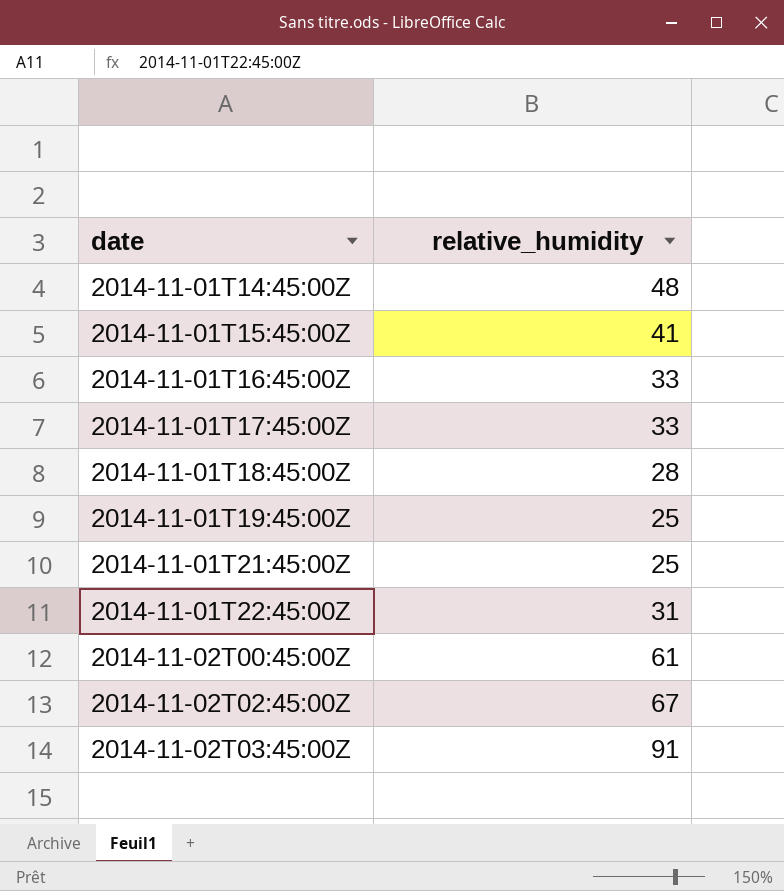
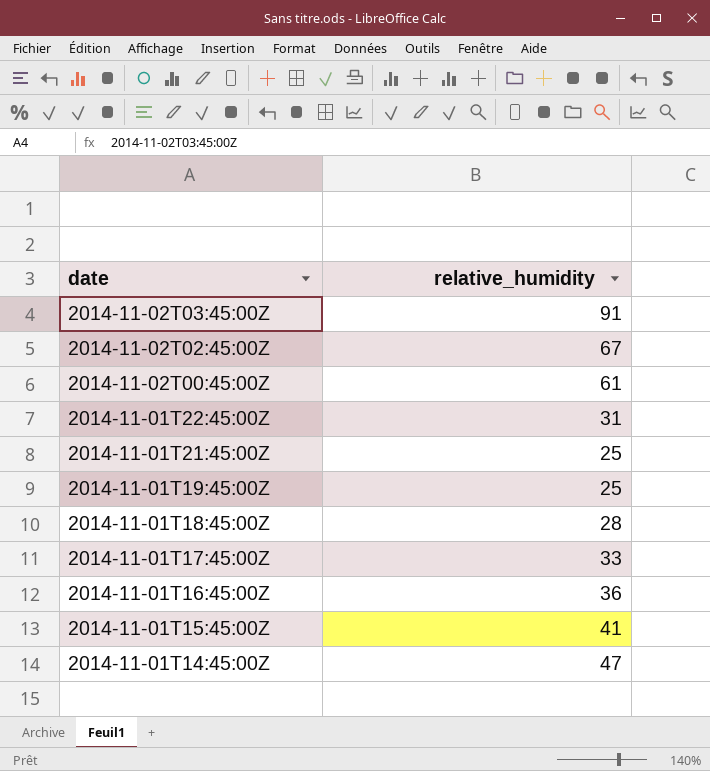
row order: date ascending -> date descending
2014-11-01T16:45:00Z | relative_humidity: 33 -> 36
2014-11-01T14:45:00Z | relative_humidity: 48 -> 47

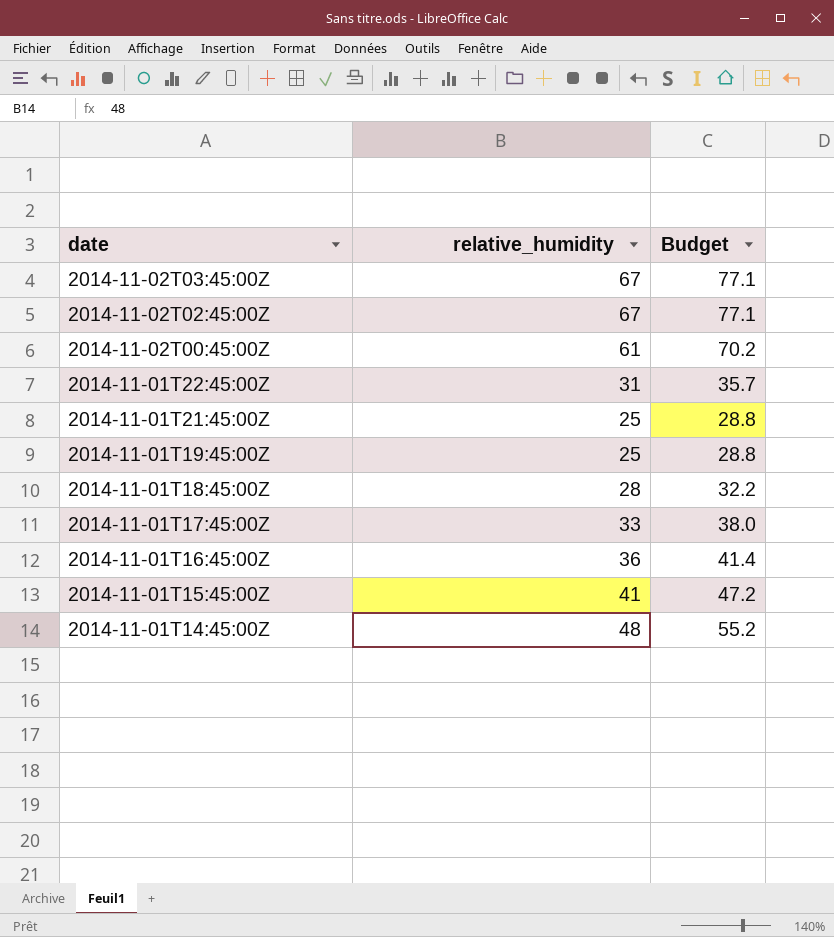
column Budget | formula: none -> [relative_humidity] * 1.15
2014-11-02T03:45:00Z | relative_humidity: 91 -> 67
2014-11-01T14:45:00Z | relative_humidity: 47 -> 48

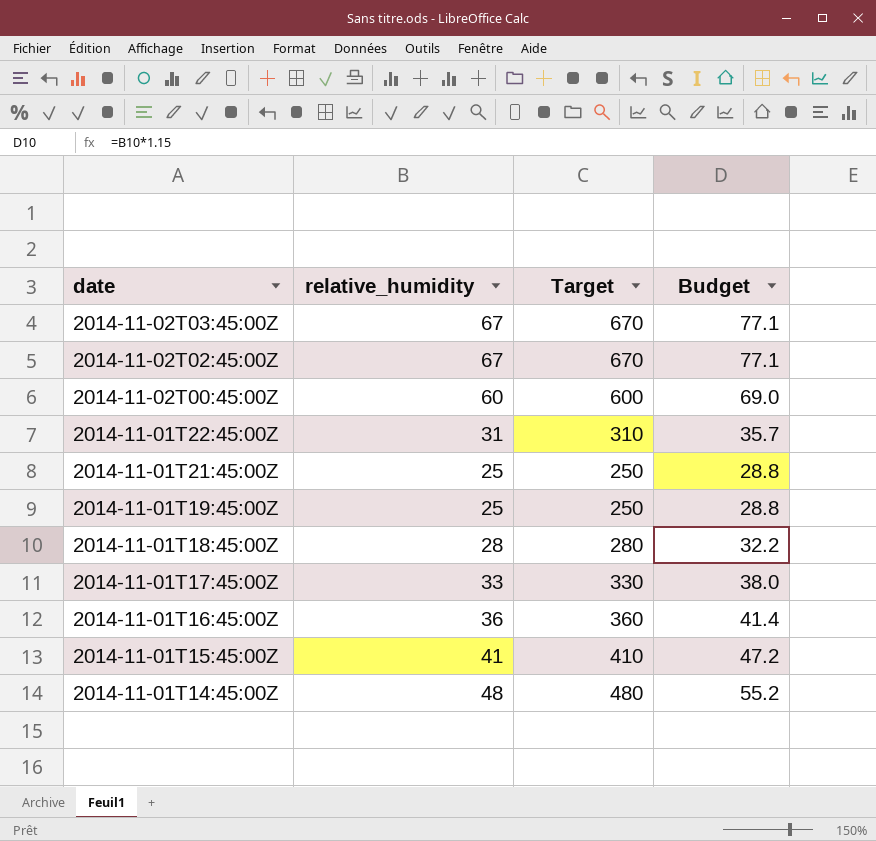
column Target | formula: none -> [relative_humidity] * 10
2014-11-02T00:45:00Z | relative_humidity: 61 -> 60
2014-11-02T00:45:00Z | Budget: 70.2 -> 69.0

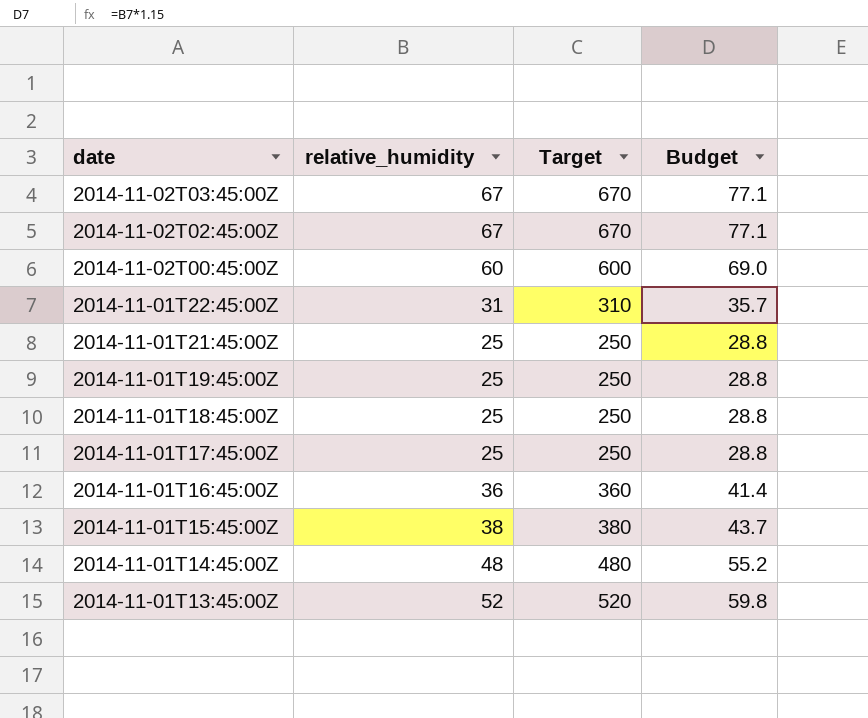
2014-11-01T18:45:00Z | relative_humidity: 28 -> 25
2014-11-01T18:45:00Z | Target: 280 -> 250
2014-11-01T18:45:00Z | Budget: 32.2 -> 28.8
2014-11-01T17:45:00Z | relative_humidity: 33 -> 25
2014-11-01T17:45:00Z | Target: 330 -> 250
2014-11-01T17:45:00Z | Budget: 38.0 -> 28.8
2014-11-01T15:45:00Z | relative_humidity: 41 -> 38
2014-11-01T15:45:00Z | Target: 410 -> 380
2014-11-01T15:45:00Z | Budget: 47.2 -> 43.7
row 2014-11-01T13:45:00Z: none -> 52 | 520 | 59.8

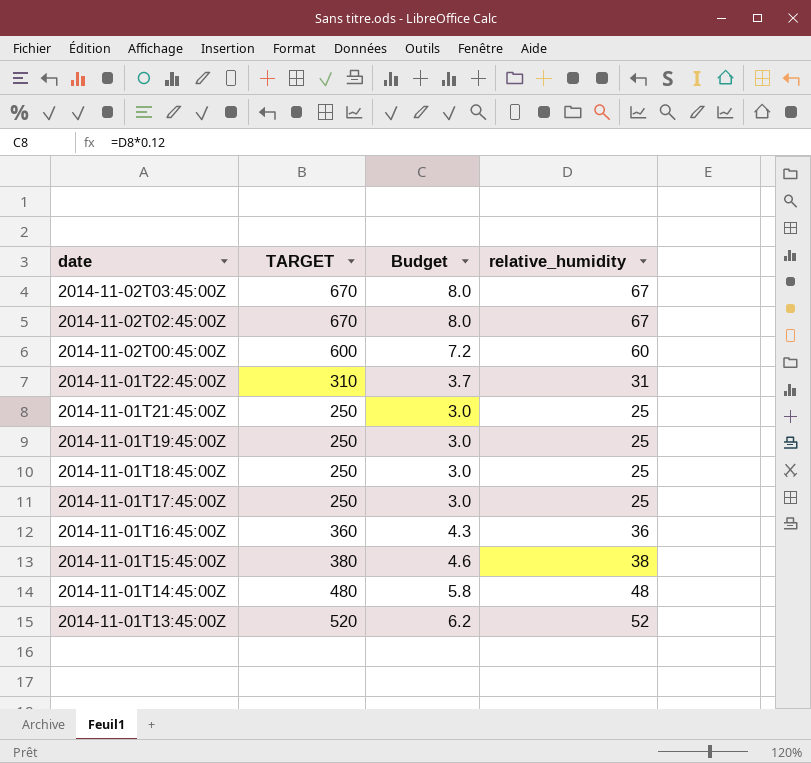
column name: Target -> TARGET
column Budget | formula: [relative_humidity] * 1.15 -> [relative_humidity] * 0.12
column relative_humidity | position: 2 -> 4

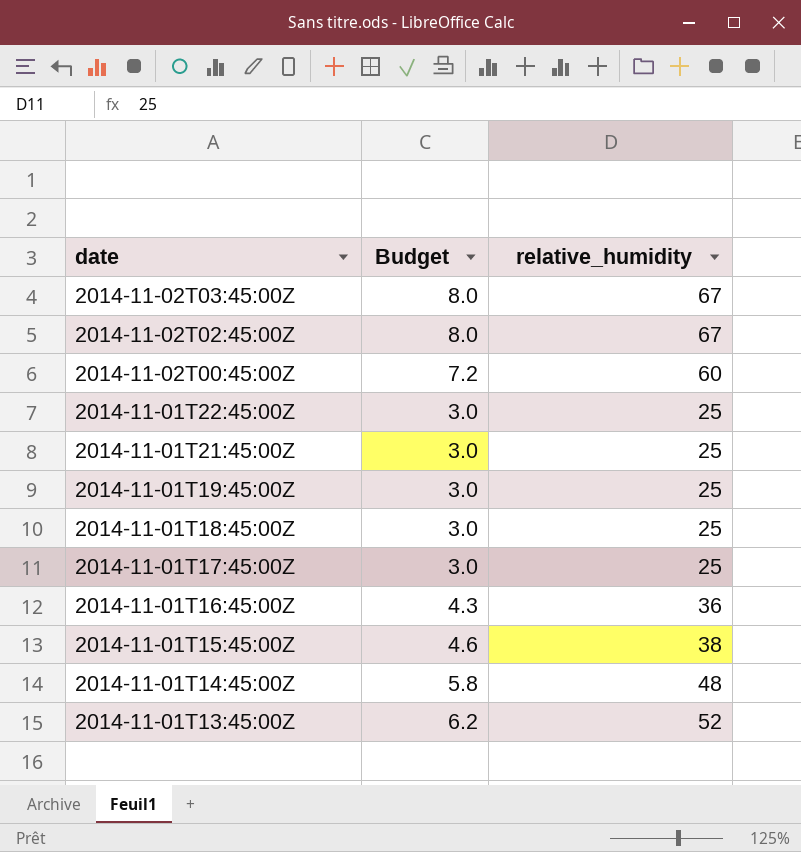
column TARGET | formula: [relative_humidity] * 10 -> none
2014-11-01T22:45:00Z | Budget: 3.7 -> 3.0
2014-11-01T22:45:00Z | relative_humidity: 31 -> 25

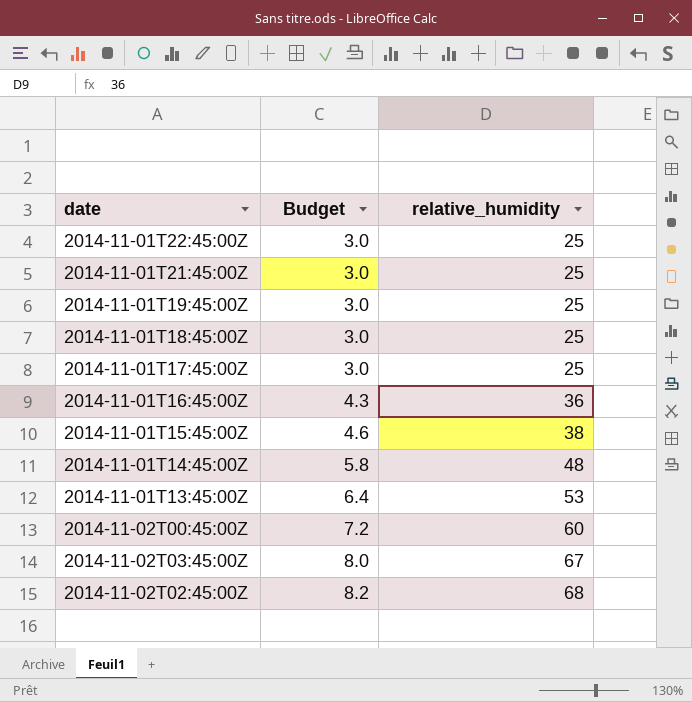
row order: date descending -> Budget ascending
2014-11-01T13:45:00Z | Budget: 6.2 -> 6.4
2014-11-01T13:45:00Z | relative_humidity: 52 -> 53
2014-11-02T02:45:00Z | Budget: 8.0 -> 8.2
2014-11-02T02:45:00Z | relative_humidity: 67 -> 68

